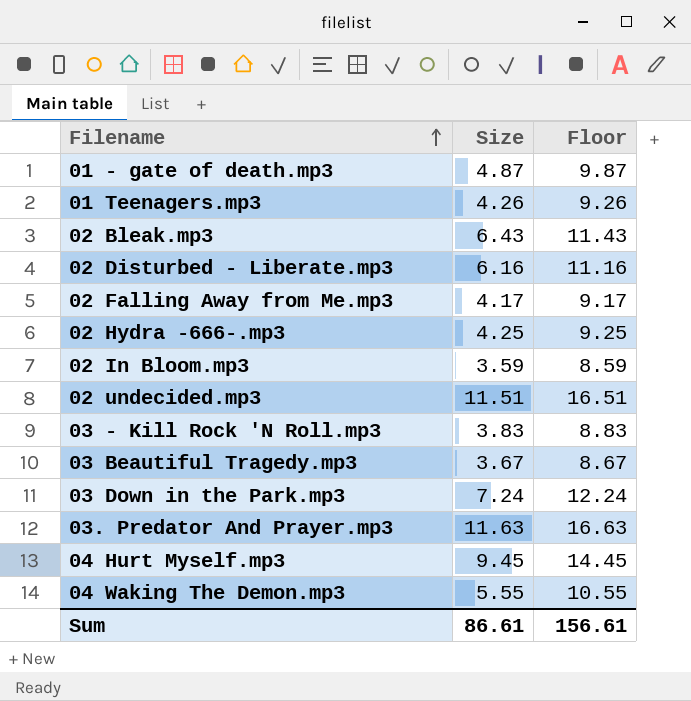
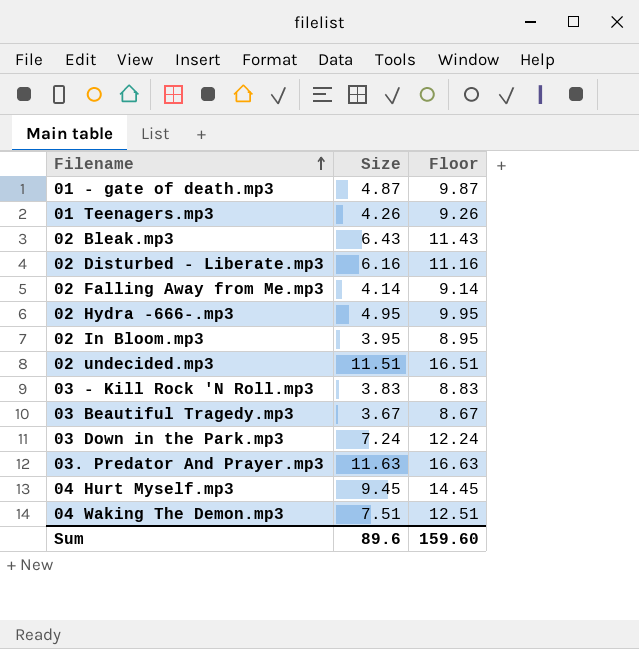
02 Falling Away from Me.mp3 | Size: 4.17 -> 4.14
02 Falling Away from Me.mp3 | Floor: 9.17 -> 9.14
02 Hydra -666-.mp3 | Size: 4.25 -> 4.95
02 Hydra -666-.mp3 | Floor: 9.25 -> 9.95
02 In Bloom.mp3 | Size: 3.59 -> 3.95
02 In Bloom.mp3 | Floor: 8.59 -> 8.95
04 Waking The Demon.mp3 | Size: 5.55 -> 7.51
04 Waking The Demon.mp3 | Floor: 10.55 -> 12.51
Sum | Size: 86.61 -> 89.6
Sum | Floor: 156.61 -> 159.60

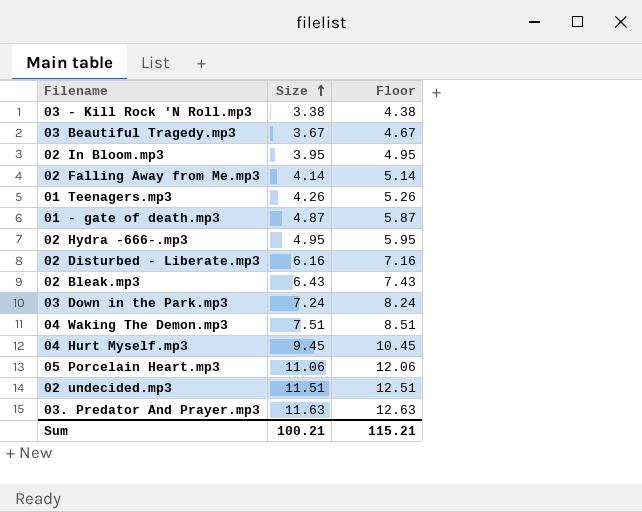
row order: Filename ascending -> Size ascending
column Floor | formula: [Size] + 5 -> [Size] + 1
03 - Kill Rock 'N Roll.mp3 | Size: 3.83 -> 3.38
row 05 Porcelain Heart.mp3: none -> 11.06 | 12.06
Sum | Size: 89.6 -> 100.21
Sum | Floor: 159.60 -> 115.21

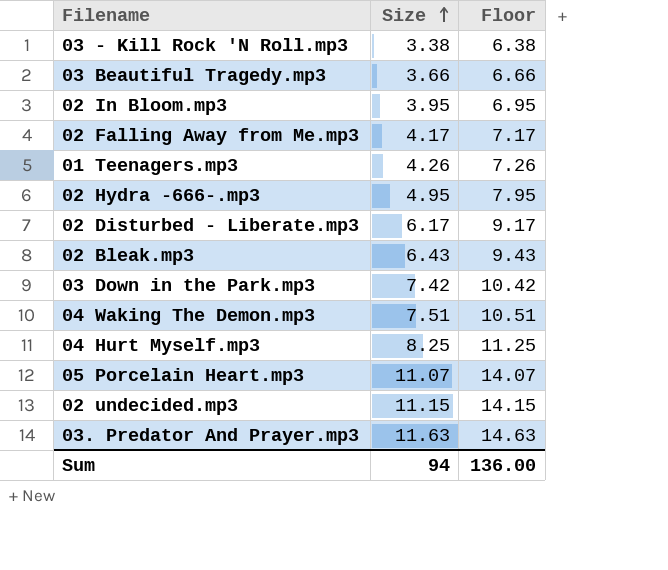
column Floor | formula: [Size] + 1 -> [Size] + 3
row 01 - gate of death.mp3: 4.87 | 5.87 -> none
03 Beautiful Tragedy.mp3 | Size: 3.67 -> 3.66
02 Falling Away from Me.mp3 | Size: 4.14 -> 4.17
02 Disturbed - Liberate.mp3 | Size: 6.16 -> 6.17
03 Down in the Park.mp3 | Size: 7.24 -> 7.42
04 Hurt Myself.mp3 | Size: 9.45 -> 8.25
05 Porcelain Heart.mp3 | Size: 11.06 -> 11.07
02 undecided.mp3 | Size: 11.51 -> 11.15
Sum | Size: 100.21 -> 94
Sum | Floor: 115.21 -> 136.00

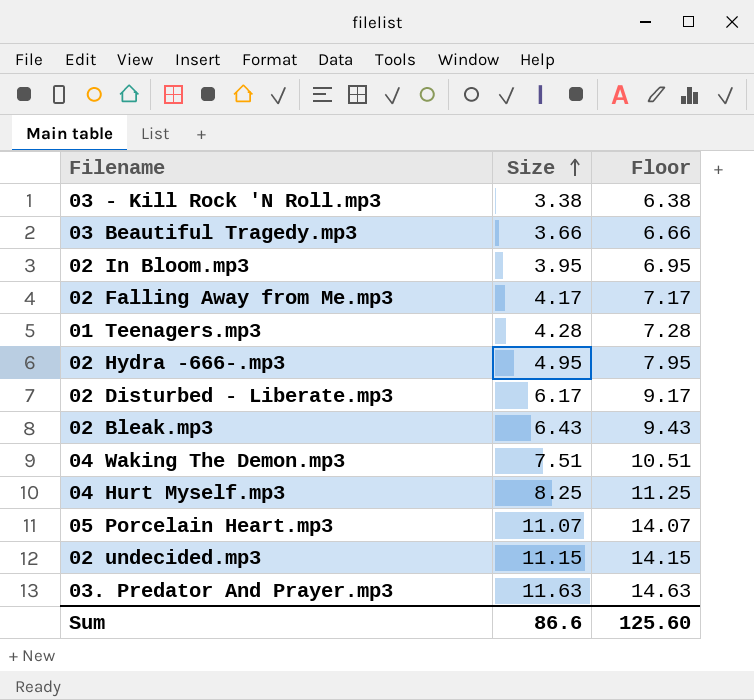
row 03 Down in the Park.mp3: 7.42 | 10.42 -> none
01 Teenagers.mp3 | Size: 4.26 -> 4.28
01 Teenagers.mp3 | Floor: 7.26 -> 7.28
Sum | Size: 94 -> 86.6
Sum | Floor: 136.00 -> 125.60

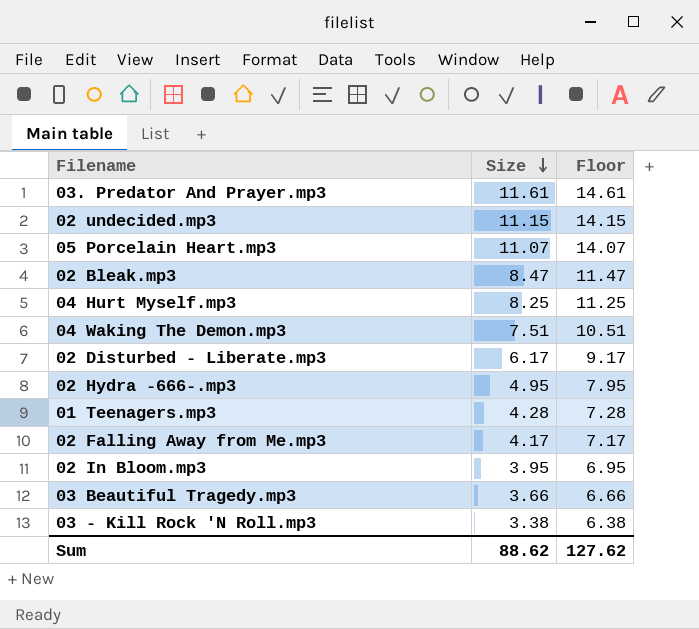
row order: Size ascending -> Size descending
03. Predator And Prayer.mp3 | Size: 11.63 -> 11.61
03. Predator And Prayer.mp3 | Floor: 14.63 -> 14.61
02 Bleak.mp3 | Size: 6.43 -> 8.47
02 Bleak.mp3 | Floor: 9.43 -> 11.47
Sum | Size: 86.6 -> 88.62
Sum | Floor: 125.60 -> 127.62

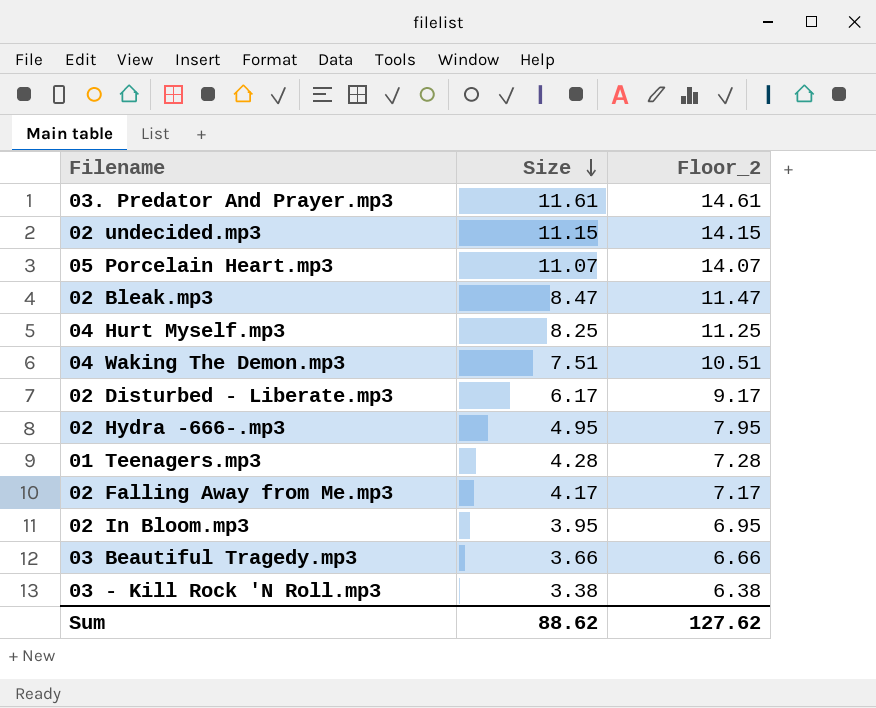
column name: Floor -> Floor_2

